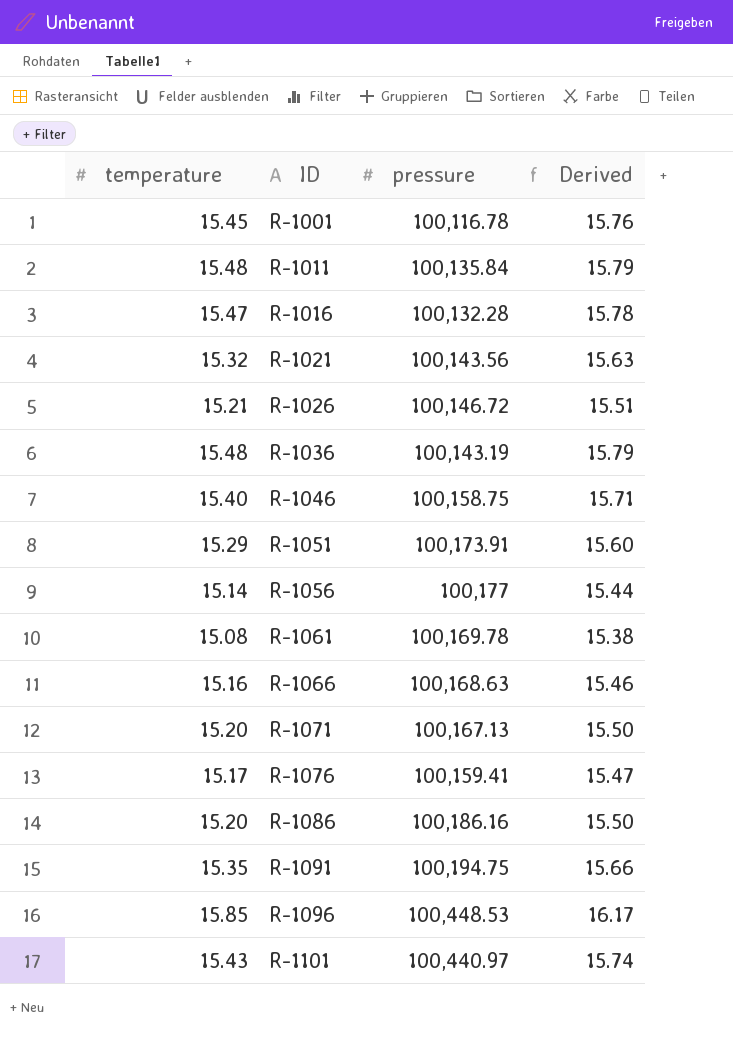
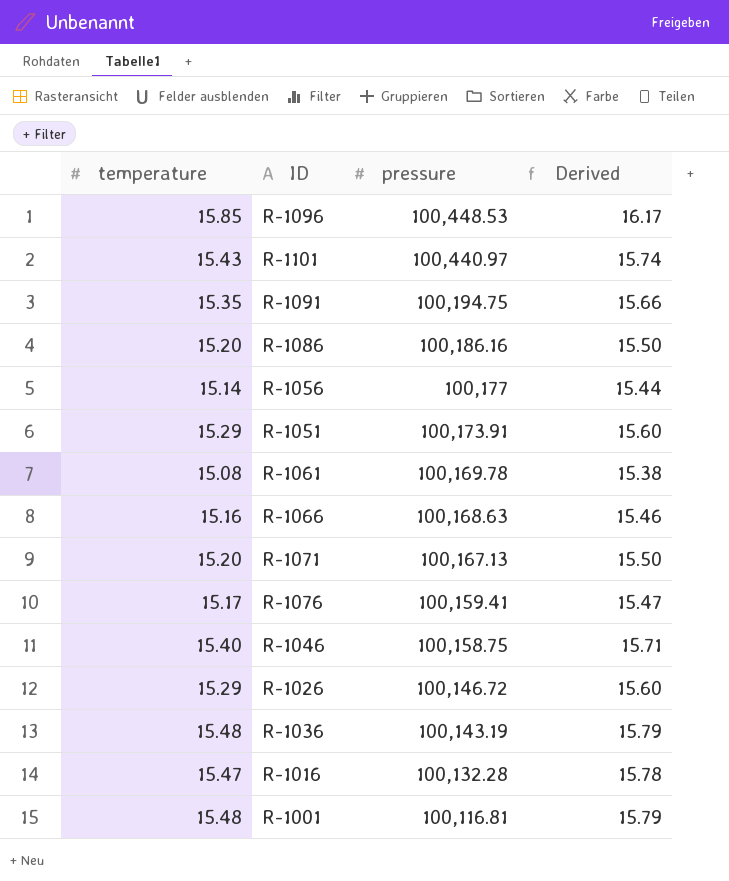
row order: ID ascending -> pressure descending
row R-1011: 15.48 | 100,135.84 | 15.79 -> none
row R-1021: 15.32 | 100,143.56 | 15.63 -> none
R-1026 | temperature: 15.21 -> 15.29
R-1026 | Derived: 15.51 -> 15.60
R-1001 | temperature: 15.45 -> 15.48
R-1001 | pressure: 100,116.78 -> 100,116.81
R-1001 | Derived: 15.76 -> 15.79

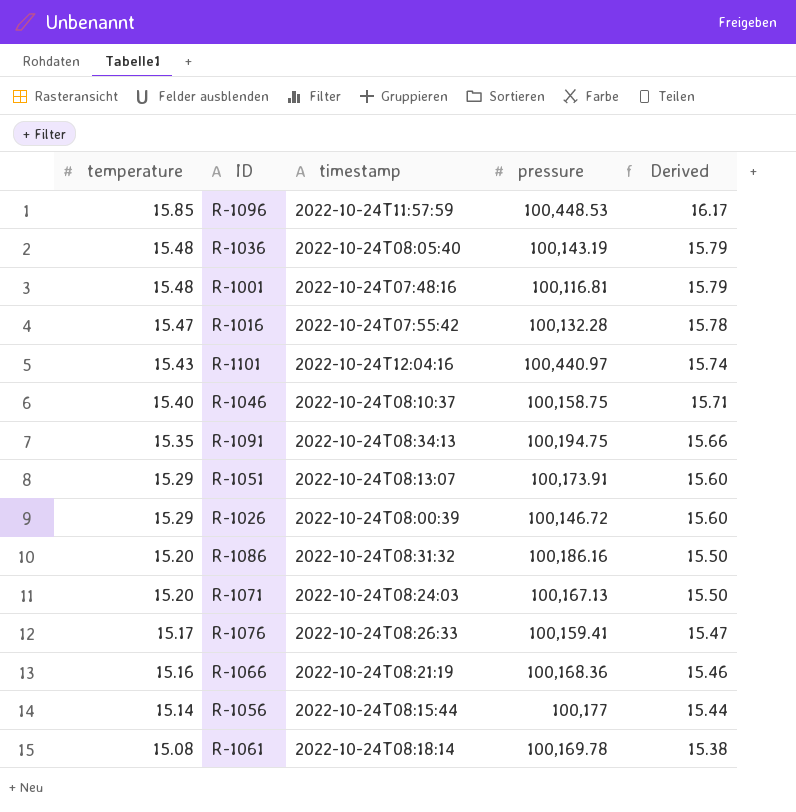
row order: pressure descending -> temperature descending
column timestamp | position: none -> 3
R-1066 | pressure: 100,168.63 -> 100,168.36

